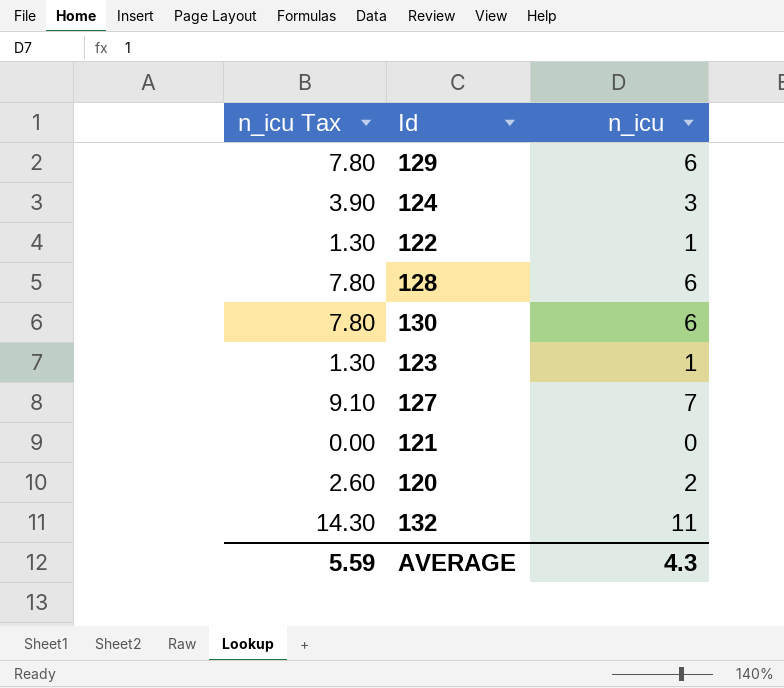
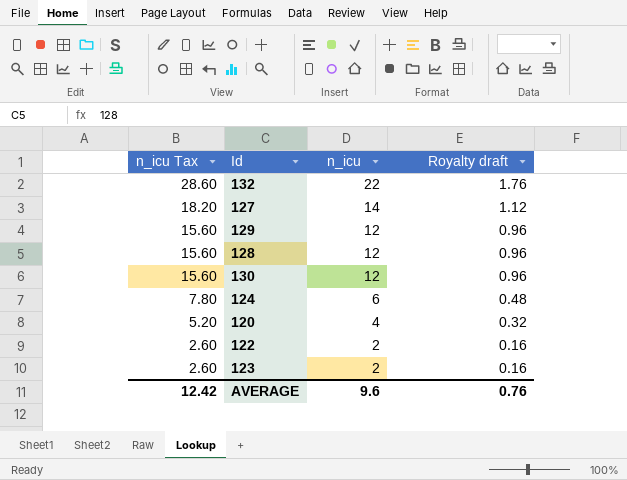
row order: none -> n_icu Tax descending
column Royalty draft | formula: none -> [n_icu] * 0.08
row 121: 0.00 | 0 -> none
132 | n_icu Tax: 14.30 -> 28.60
132 | n_icu: 11 -> 22
127 | n_icu Tax: 9.10 -> 18.20
127 | n_icu: 7 -> 14
129 | n_icu Tax: 7.80 -> 15.60
129 | n_icu: 6 -> 12
128 | n_icu Tax: 7.80 -> 15.60
128 | n_icu: 6 -> 12
130 | n_icu Tax: 7.80 -> 15.60
130 | n_icu: 6 -> 12
124 | n_icu Tax: 3.90 -> 7.80
124 | n_icu: 3 -> 6
120 | n_icu Tax: 2.60 -> 5.20
120 | n_icu: 2 -> 4
122 | n_icu Tax: 1.30 -> 2.60
122 | n_icu: 1 -> 2
123 | n_icu Tax: 1.30 -> 2.60
123 | n_icu: 1 -> 2
AVERAGE | n_icu Tax: 5.59 -> 12.42
AVERAGE | n_icu: 4.3 -> 9.6

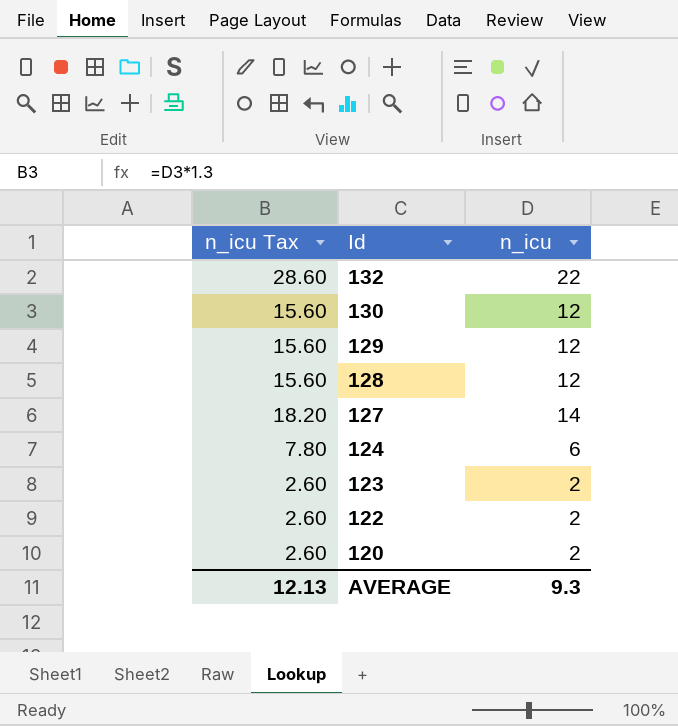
row order: n_icu Tax descending -> Id descending
column Royalty draft | formula: [n_icu] * 0.08 -> none
120 | n_icu Tax: 5.20 -> 2.60
120 | n_icu: 4 -> 2
AVERAGE | n_icu Tax: 12.42 -> 12.13
AVERAGE | n_icu: 9.6 -> 9.3

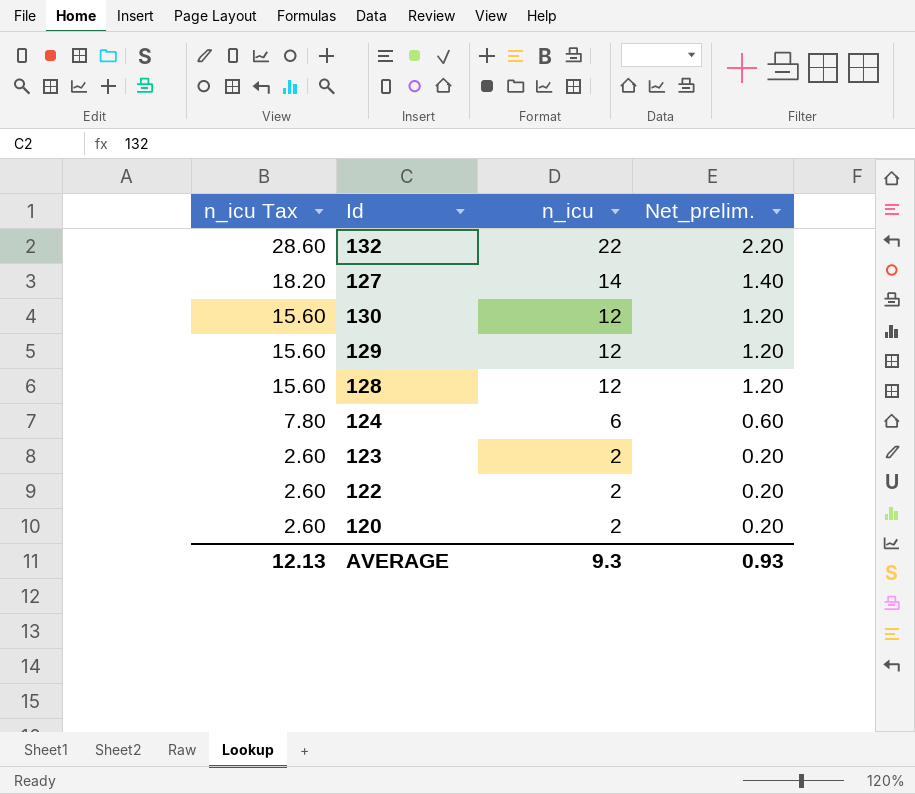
row order: Id descending -> n_icu Tax descending
column Net_prelim. | formula: none -> [n_icu] * 0.1

